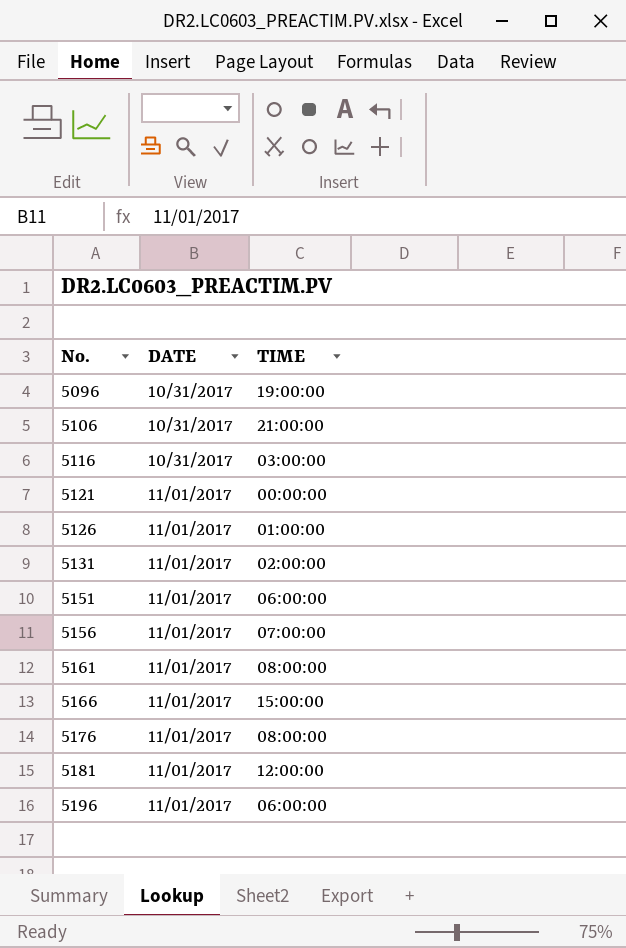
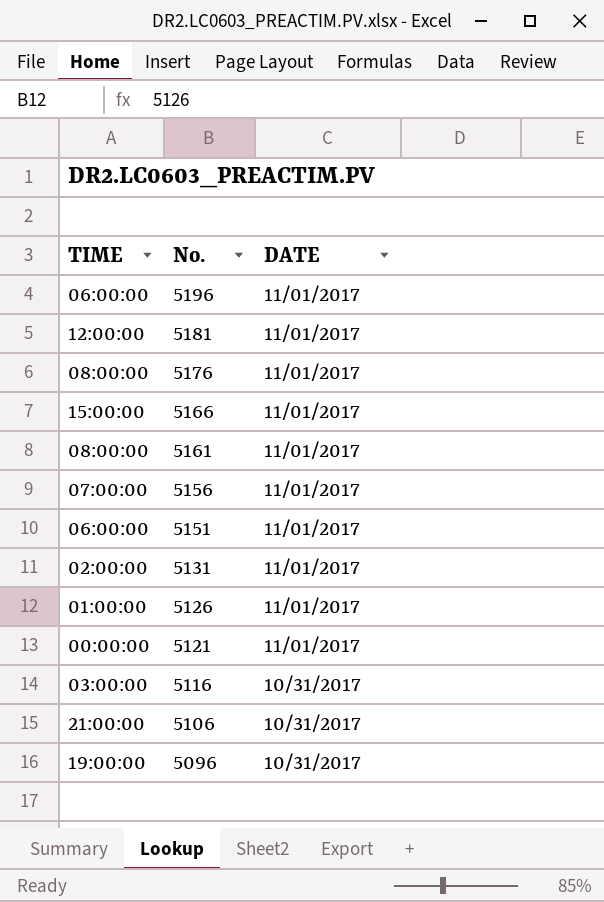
row order: No. ascending -> No. descending
column TIME | position: 3 -> 1

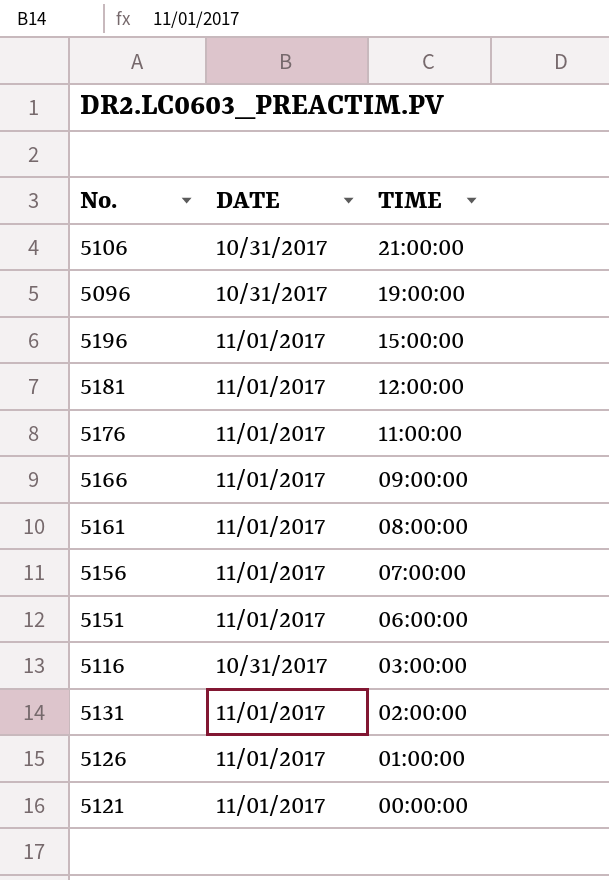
row order: No. descending -> TIME descending
column TIME | position: 1 -> 3
5196 | TIME: 06:00:00 -> 15:00:00
5176 | TIME: 08:00:00 -> 11:00:00
5166 | TIME: 15:00:00 -> 09:00:00

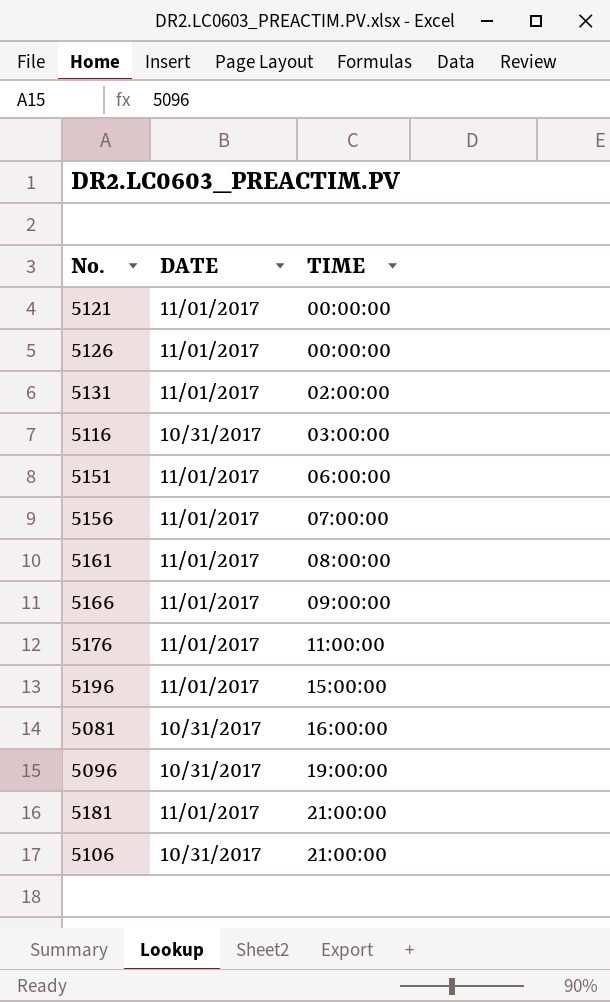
row order: TIME descending -> TIME ascending
5126 | TIME: 01:00:00 -> 00:00:00
row 5081: none -> 10/31/2017 | 16:00:00
5181 | TIME: 12:00:00 -> 21:00:00

